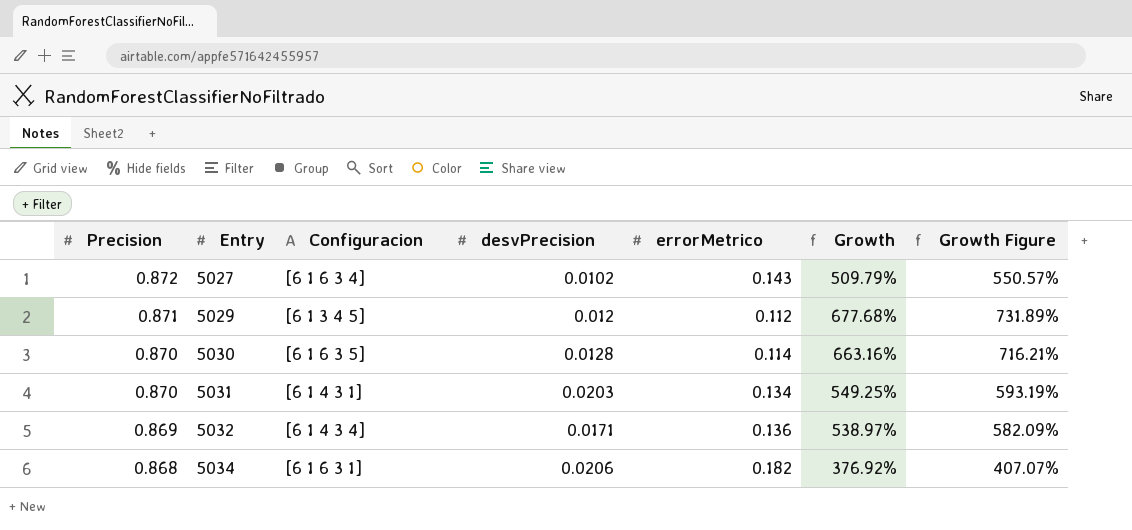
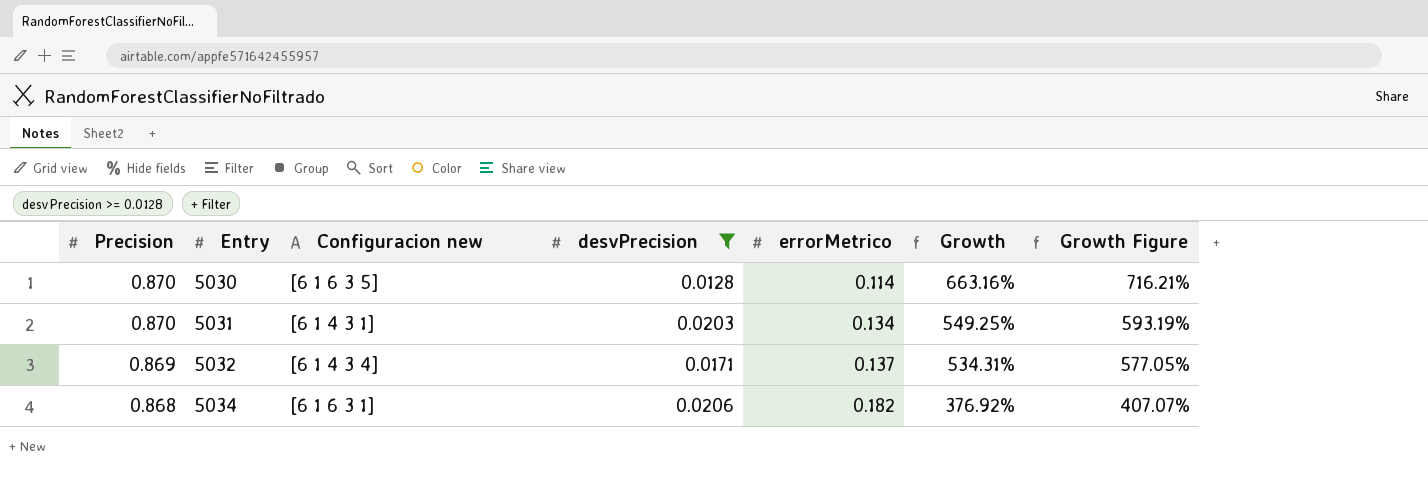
filter: none -> desvPrecision >= 0.0128
column name: Configuracion -> Configuracion new
5032 | errorMetrico: 0.136 -> 0.137
5032 | Growth: 538.97% -> 534.31%
5032 | Growth Figure: 582.09% -> 577.05%

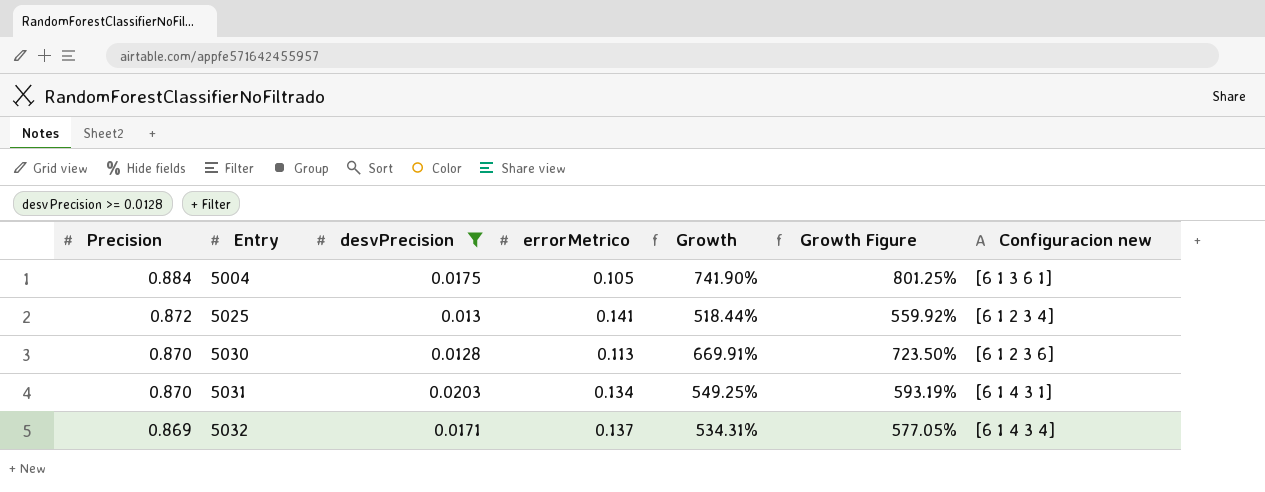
column Configuracion new | position: 3 -> 7
row 5034: 0.868 | [6 1 6 3 1] | 0.0206 | 0.182 | 376.92% | 407.07% -> none
row 5004: none -> 0.884 | 0.0175 | 0.105 | 741.90% | 801.25% | [6 1 3 6 1]
row 5025: none -> 0.872 | 0.013 | 0.141 | 518.44% | 559.92% | [6 1 2 3 4]
5030 | errorMetrico: 0.114 -> 0.113
5030 | Growth: 663.16% -> 669.91%
5030 | Growth Figure: 716.21% -> 723.50%
5030 | Configuracion new: [6 1 6 3 5] -> [6 1 2 3 6]

